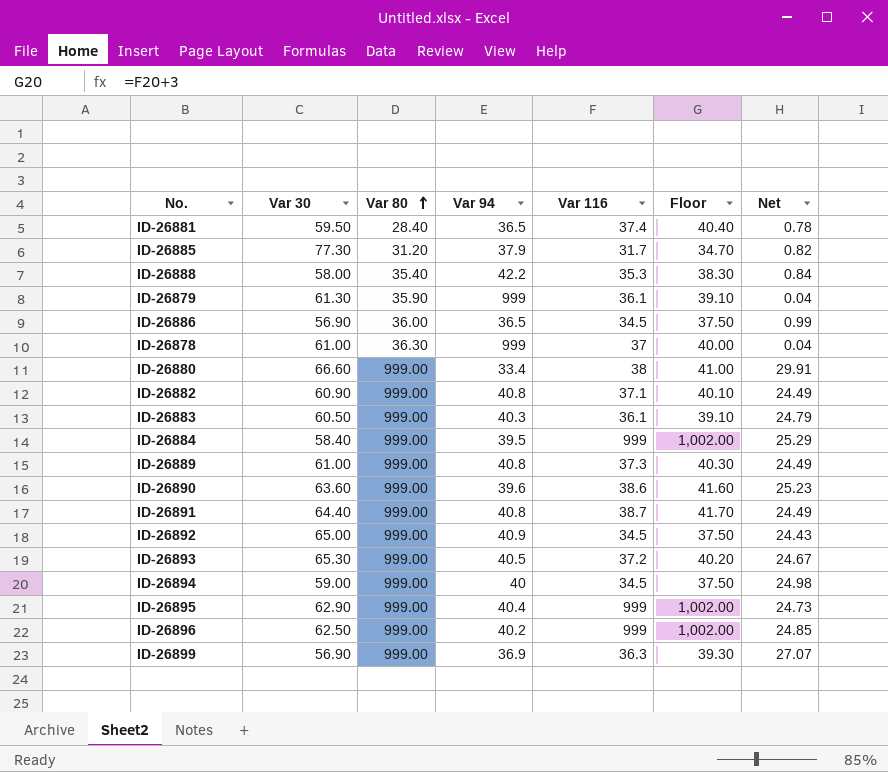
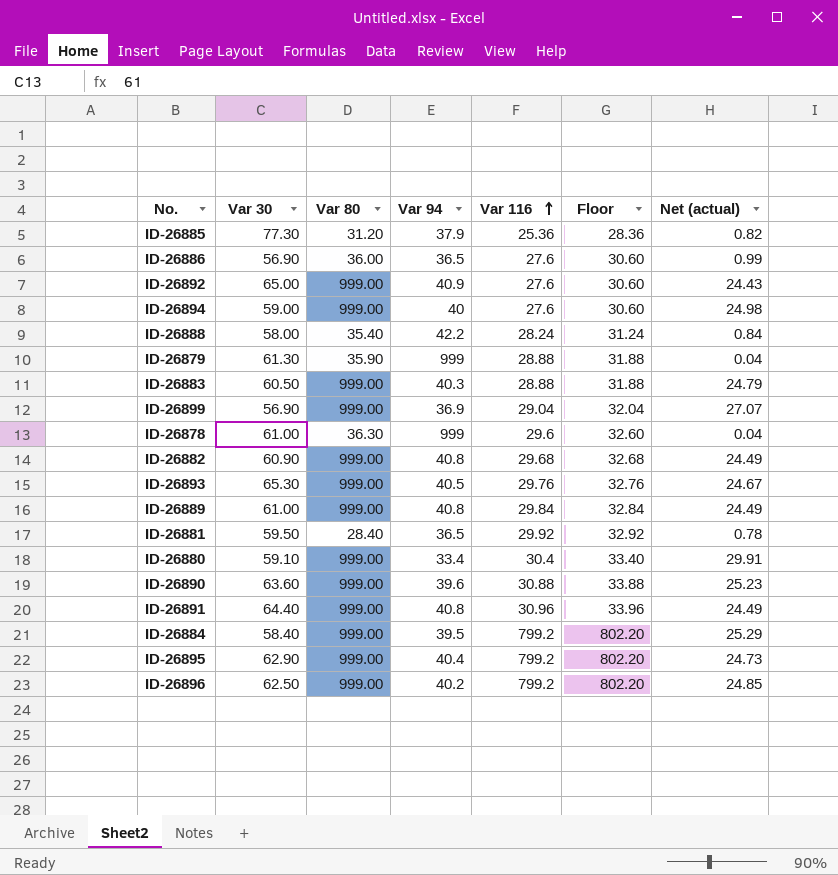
row order: Var 80 ascending -> Var 116 ascending
column name: Net -> Net (actual)
ID-26885 | Var 116: 31.7 -> 25.36
ID-26885 | Floor: 34.70 -> 28.36
ID-26886 | Var 116: 34.5 -> 27.6
ID-26886 | Floor: 37.50 -> 30.60
ID-26892 | Var 116: 34.5 -> 27.6
ID-26892 | Floor: 37.50 -> 30.60
ID-26894 | Var 116: 34.5 -> 27.6
ID-26894 | Floor: 37.50 -> 30.60
ID-26888 | Var 116: 35.3 -> 28.24
ID-26888 | Floor: 38.30 -> 31.24
ID-26879 | Var 116: 36.1 -> 28.88
ID-26879 | Floor: 39.10 -> 31.88
ID-26883 | Var 116: 36.1 -> 28.88
ID-26883 | Floor: 39.10 -> 31.88
ID-26899 | Var 116: 36.3 -> 29.04
ID-26899 | Floor: 39.30 -> 32.04
ID-26878 | Var 116: 37 -> 29.6
ID-26878 | Floor: 40.00 -> 32.60
ID-26882 | Var 116: 37.1 -> 29.68
ID-26882 | Floor: 40.10 -> 32.68
ID-26893 | Var 116: 37.2 -> 29.76
ID-26893 | Floor: 40.20 -> 32.76
ID-26889 | Var 116: 37.3 -> 29.84
ID-26889 | Floor: 40.30 -> 32.84
ID-26881 | Var 116: 37.4 -> 29.92
ID-26881 | Floor: 40.40 -> 32.92
ID-26880 | Var 30: 66.60 -> 59.10
ID-26880 | Var 116: 38 -> 30.4
ID-26880 | Floor: 41.00 -> 33.40
ID-26890 | Var 116: 38.6 -> 30.88
ID-26890 | Floor: 41.60 -> 33.88
ID-26891 | Var 116: 38.7 -> 30.96
ID-26891 | Floor: 41.70 -> 33.96
ID-26884 | Var 116: 999 -> 799.2
ID-26884 | Floor: 1,002.00 -> 802.20
ID-26895 | Var 116: 999 -> 799.2
ID-26895 | Floor: 1,002.00 -> 802.20
ID-26896 | Var 116: 999 -> 799.2
ID-26896 | Floor: 1,002.00 -> 802.20

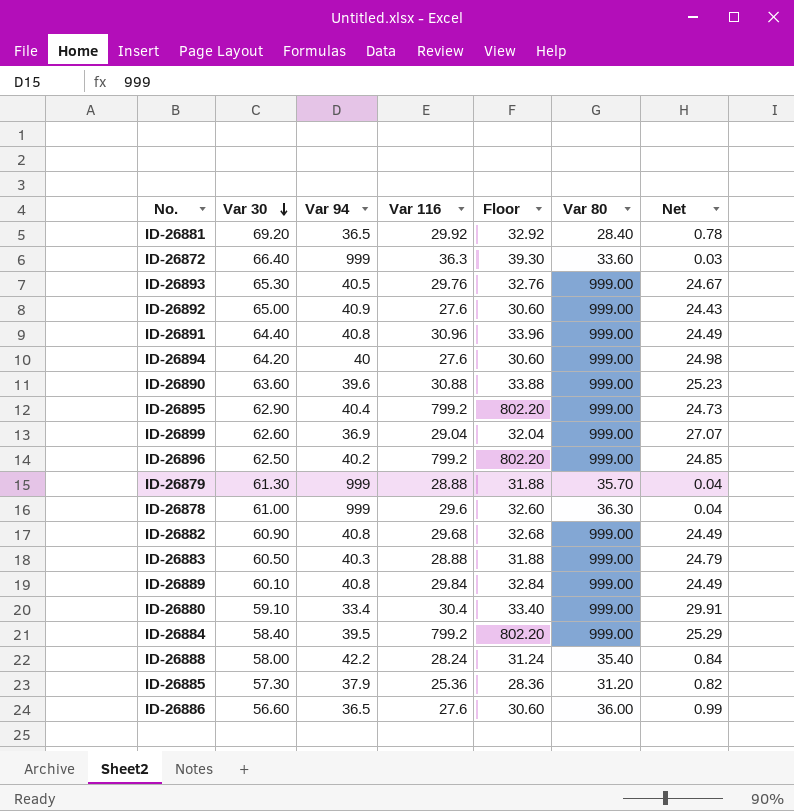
row order: Var 116 ascending -> Var 30 descending
column Var 80 | position: 3 -> 6
column name: Net (actual) -> Net
ID-26881 | Var 30: 59.50 -> 69.20
row ID-26872: none -> 66.40 | 999 | 36.3 | 39.30 | 33.60 | 0.03
ID-26894 | Var 30: 59.00 -> 64.20
ID-26899 | Var 30: 56.90 -> 62.60
ID-26879 | Var 80: 35.90 -> 35.70
ID-26889 | Var 30: 61.00 -> 60.10
ID-26885 | Var 30: 77.30 -> 57.30
ID-26886 | Var 30: 56.90 -> 56.60

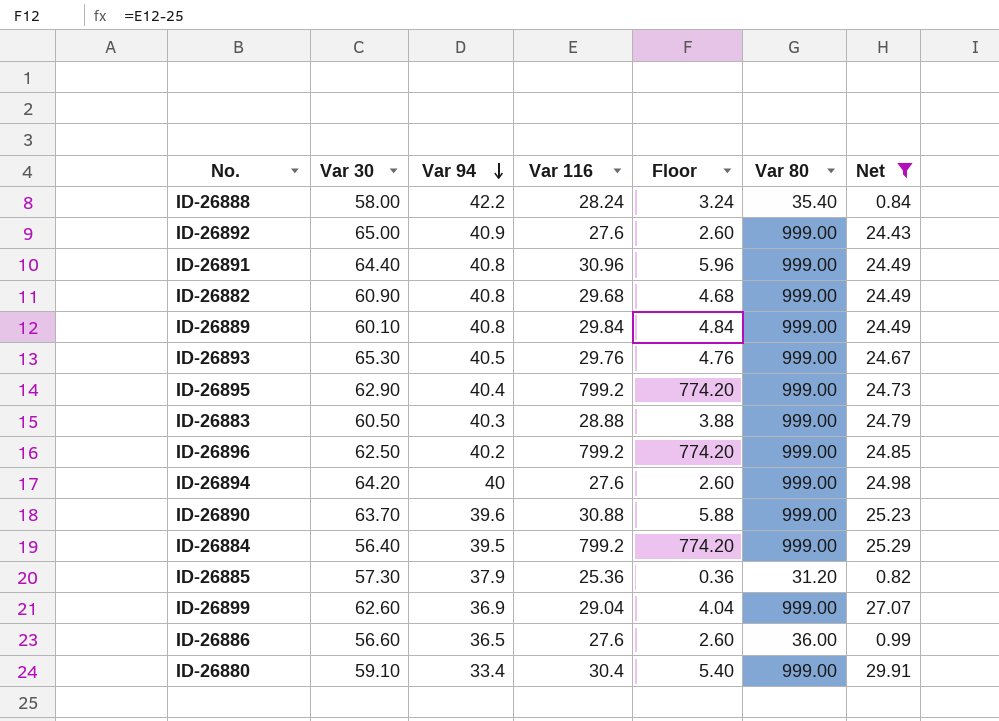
filter: none -> Net >= 0.82
row order: Var 30 descending -> Var 94 descending
column Floor | formula: [Var 116] + 3 -> [Var 116] - 25
ID-26890 | Var 30: 63.60 -> 63.70
ID-26884 | Var 30: 58.40 -> 56.40

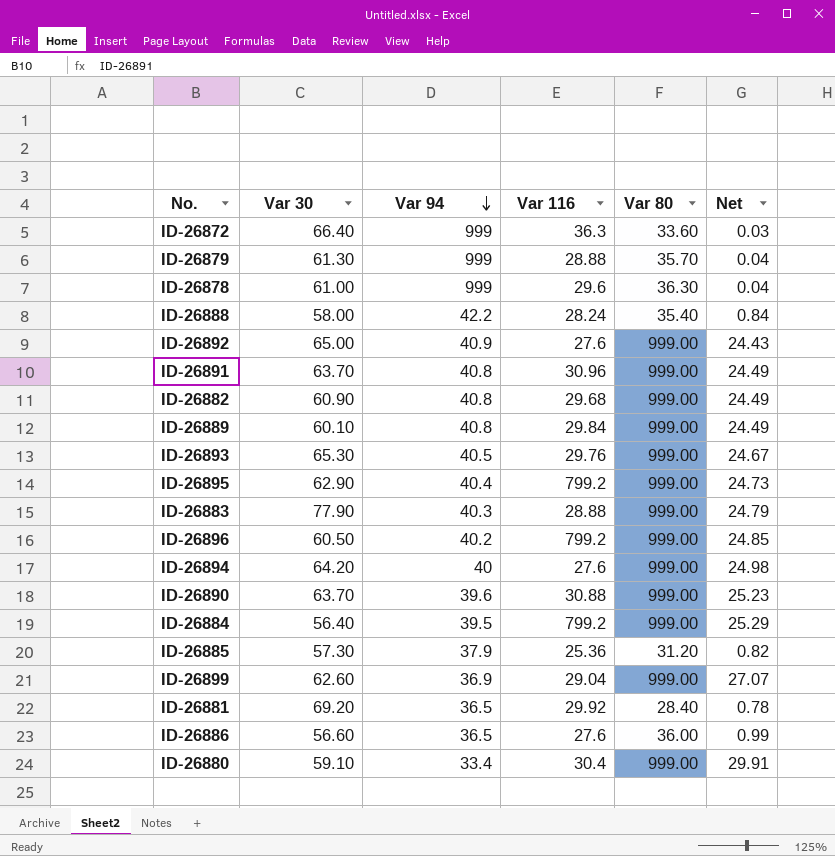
filter: Net >= 0.82 -> none
column Floor | formula: [Var 116] - 25 -> none
ID-26891 | Var 30: 64.40 -> 63.70
ID-26883 | Var 30: 60.50 -> 77.90
ID-26896 | Var 30: 62.50 -> 60.50

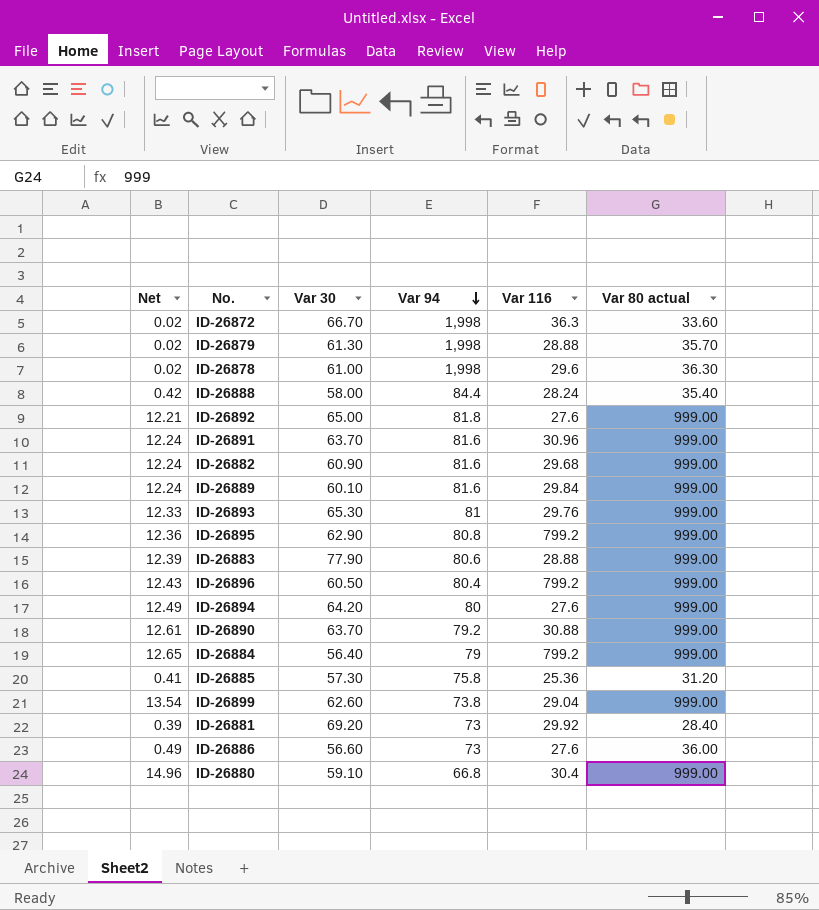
column Net | position: 6 -> 1
column name: Var 80 -> Var 80 actual
ID-26872 | Net: 0.03 -> 0.02
ID-26872 | Var 30: 66.40 -> 66.70
ID-26872 | Var 94: 999 -> 1,998
ID-26879 | Net: 0.04 -> 0.02
ID-26879 | Var 94: 999 -> 1,998
ID-26878 | Net: 0.04 -> 0.02
ID-26878 | Var 94: 999 -> 1,998
ID-26888 | Net: 0.84 -> 0.42
ID-26888 | Var 94: 42.2 -> 84.4
ID-26892 | Net: 24.43 -> 12.21
ID-26892 | Var 94: 40.9 -> 81.8
ID-26891 | Net: 24.49 -> 12.24
ID-26891 | Var 94: 40.8 -> 81.6
ID-26882 | Net: 24.49 -> 12.24
ID-26882 | Var 94: 40.8 -> 81.6
ID-26889 | Net: 24.49 -> 12.24
ID-26889 | Var 94: 40.8 -> 81.6
ID-26893 | Net: 24.67 -> 12.33
ID-26893 | Var 94: 40.5 -> 81
ID-26895 | Net: 24.73 -> 12.36
ID-26895 | Var 94: 40.4 -> 80.8
ID-26883 | Net: 24.79 -> 12.39
ID-26883 | Var 94: 40.3 -> 80.6
ID-26896 | Net: 24.85 -> 12.43
ID-26896 | Var 94: 40.2 -> 80.4
ID-26894 | Net: 24.98 -> 12.49
ID-26894 | Var 94: 40 -> 80
ID-26890 | Net: 25.23 -> 12.61
ID-26890 | Var 94: 39.6 -> 79.2
ID-26884 | Net: 25.29 -> 12.65
ID-26884 | Var 94: 39.5 -> 79
ID-26885 | Net: 0.82 -> 0.41
ID-26885 | Var 94: 37.9 -> 75.8
ID-26899 | Net: 27.07 -> 13.54
ID-26899 | Var 94: 36.9 -> 73.8
ID-26881 | Net: 0.78 -> 0.39
ID-26881 | Var 94: 36.5 -> 73
ID-26886 | Net: 0.99 -> 0.49
ID-26886 | Var 94: 36.5 -> 73
ID-26880 | Net: 29.91 -> 14.96
ID-26880 | Var 94: 33.4 -> 66.8

